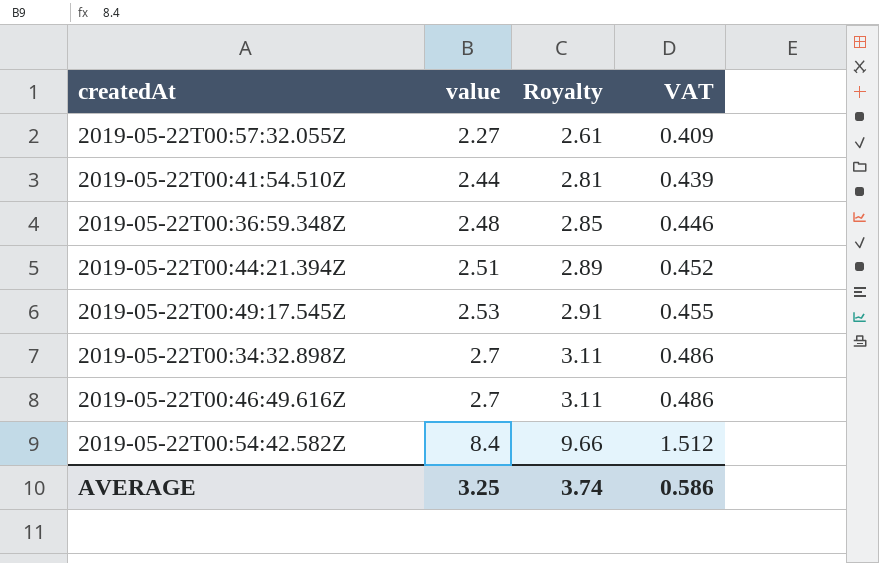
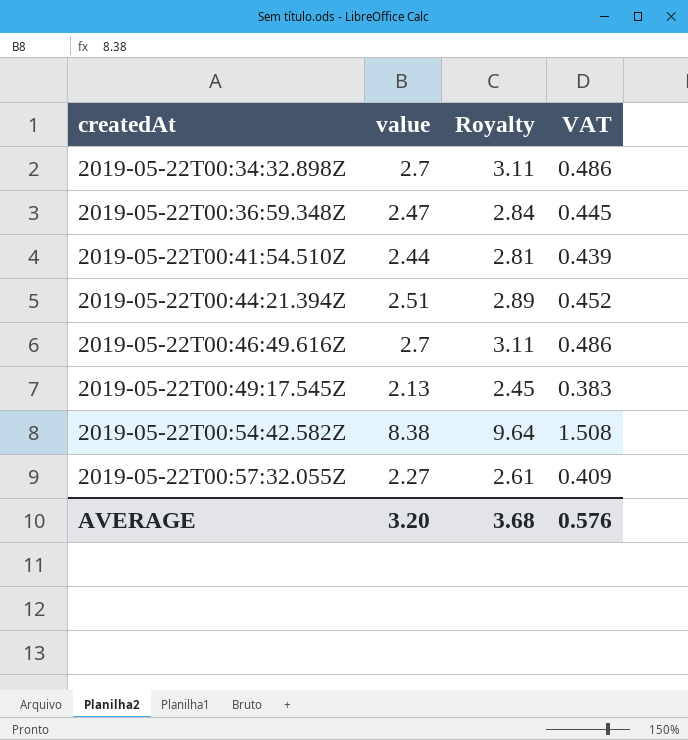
row order: value ascending -> createdAt ascending
2019-05-22T00:36:59.348Z | value: 2.48 -> 2.47
2019-05-22T00:36:59.348Z | Royalty: 2.85 -> 2.84
2019-05-22T00:36:59.348Z | VAT: 0.446 -> 0.445
2019-05-22T00:49:17.545Z | value: 2.53 -> 2.13
2019-05-22T00:49:17.545Z | Royalty: 2.91 -> 2.45
2019-05-22T00:49:17.545Z | VAT: 0.455 -> 0.383
2019-05-22T00:54:42.582Z | value: 8.4 -> 8.38
2019-05-22T00:54:42.582Z | Royalty: 9.66 -> 9.64
2019-05-22T00:54:42.582Z | VAT: 1.512 -> 1.508
AVERAGE | value: 3.25 -> 3.20
AVERAGE | Royalty: 3.74 -> 3.68
AVERAGE | VAT: 0.586 -> 0.576

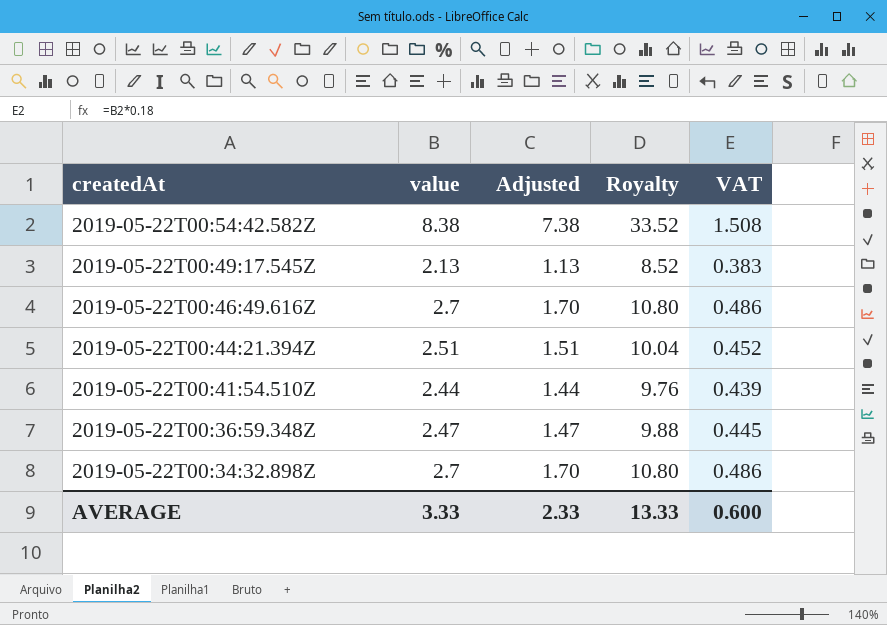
row order: createdAt ascending -> createdAt descending
column Adjusted | formula: none -> [value] - 1
column Royalty | formula: [value] * 1.15 -> [value] * 4
row 2019-05-22T00:57:32.055Z: 2.27 | 2.61 | 0.409 -> none
AVERAGE | value: 3.20 -> 3.33
AVERAGE | Royalty: 3.68 -> 13.33
AVERAGE | VAT: 0.576 -> 0.600

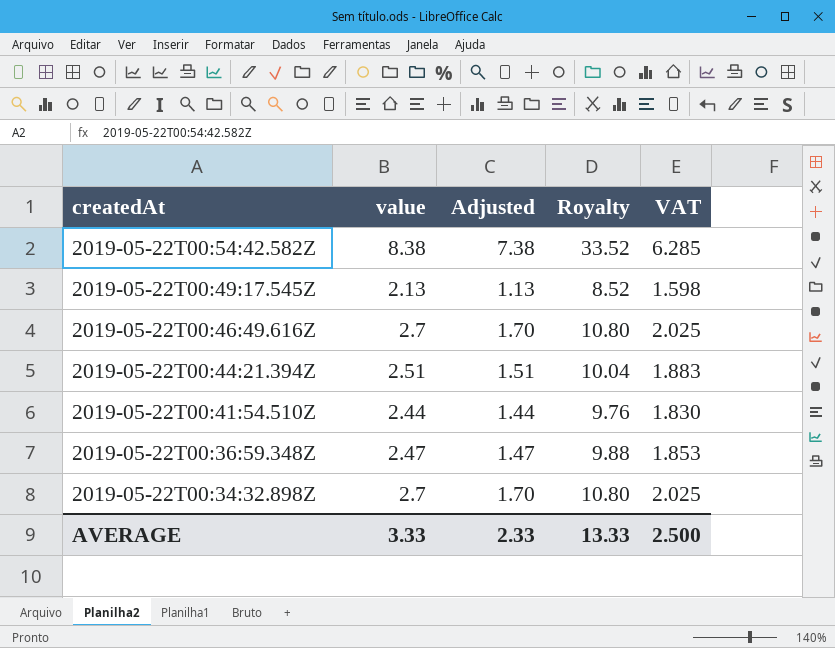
column VAT | formula: [value] * 0.18 -> [value] * 0.75
AVERAGE | VAT: 0.600 -> 2.500

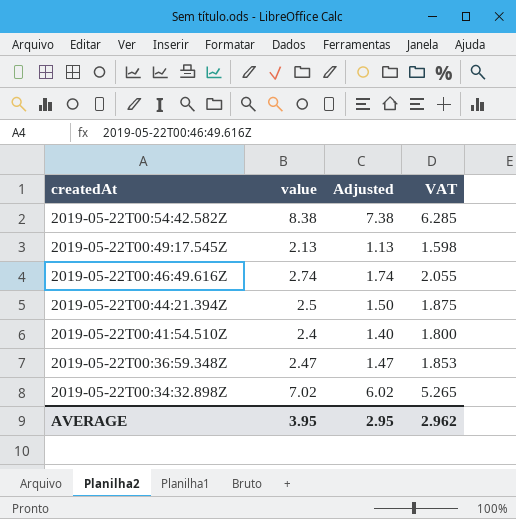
column Royalty | formula: [value] * 4 -> none
2019-05-22T00:46:49.616Z | value: 2.7 -> 2.74
2019-05-22T00:46:49.616Z | Adjusted: 1.70 -> 1.74
2019-05-22T00:46:49.616Z | VAT: 2.025 -> 2.055
2019-05-22T00:44:21.394Z | value: 2.51 -> 2.5
2019-05-22T00:44:21.394Z | Adjusted: 1.51 -> 1.50
2019-05-22T00:44:21.394Z | VAT: 1.883 -> 1.875
2019-05-22T00:41:54.510Z | value: 2.44 -> 2.4
2019-05-22T00:41:54.510Z | Adjusted: 1.44 -> 1.40
2019-05-22T00:41:54.510Z | VAT: 1.830 -> 1.800
2019-05-22T00:34:32.898Z | value: 2.7 -> 7.02
2019-05-22T00:34:32.898Z | Adjusted: 1.70 -> 6.02
2019-05-22T00:34:32.898Z | VAT: 2.025 -> 5.265
AVERAGE | value: 3.33 -> 3.95
AVERAGE | Adjusted: 2.33 -> 2.95
AVERAGE | VAT: 2.500 -> 2.962

